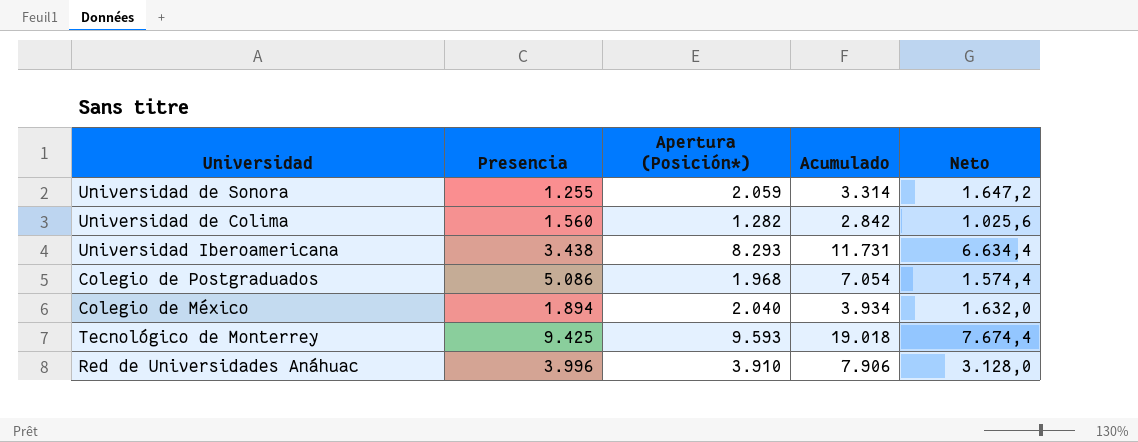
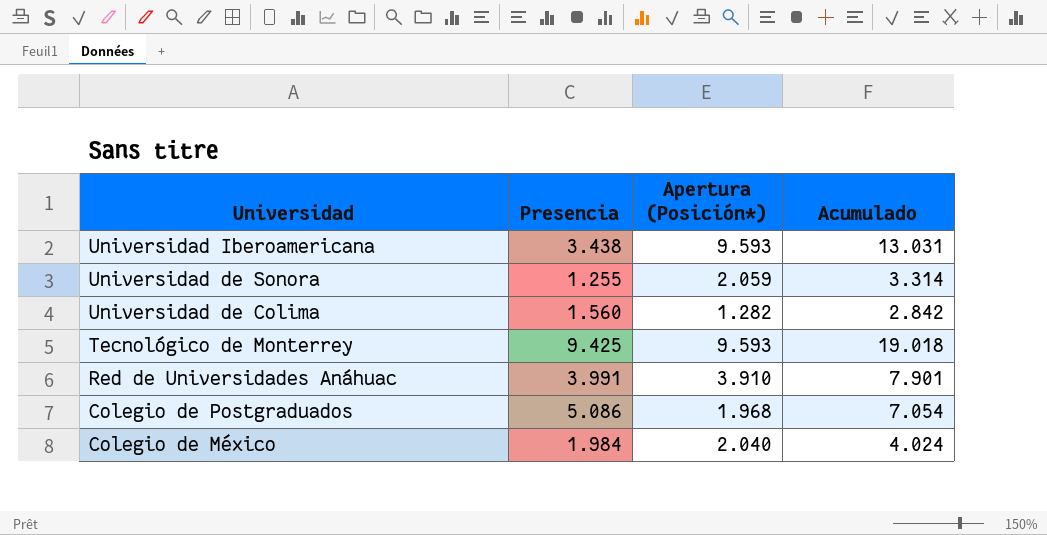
row order: none -> Universidad descending
column Neto | formula: [Apertura (Posición*)] * 0,8 -> none
Universidad Iberoamericana | Apertura (Posición*): 8.293 -> 9.593
Universidad Iberoamericana | Acumulado: 11.731 -> 13.031
Red de Universidades Anáhuac | Presencia: 3.996 -> 3.991
Red de Universidades Anáhuac | Acumulado: 7.906 -> 7.901
Colegio de México | Presencia: 1.894 -> 1.984
Colegio de México | Acumulado: 3.934 -> 4.024

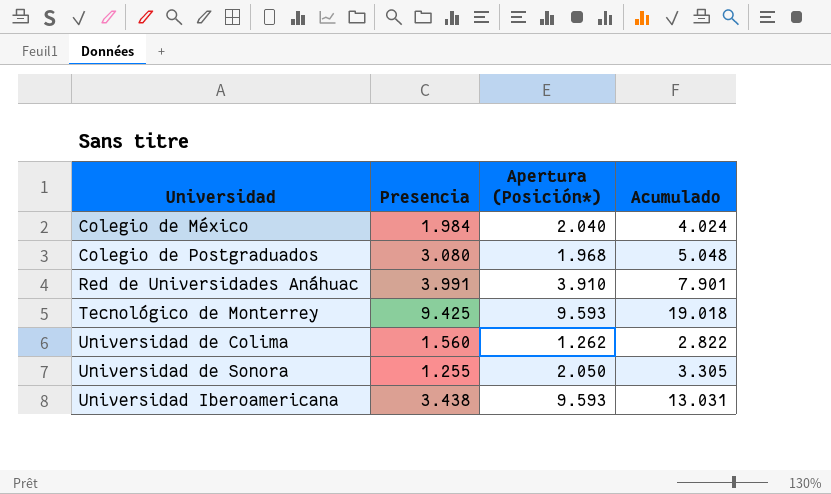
row order: Universidad descending -> Universidad ascending
Colegio de Postgraduados | Presencia: 5.086 -> 3.080
Colegio de Postgraduados | Acumulado: 7.054 -> 5.048
Universidad de Colima | Apertura (Posición*): 1.282 -> 1.262
Universidad de Colima | Acumulado: 2.842 -> 2.822
Universidad de Sonora | Apertura (Posición*): 2.059 -> 2.050
Universidad de Sonora | Acumulado: 3.314 -> 3.305

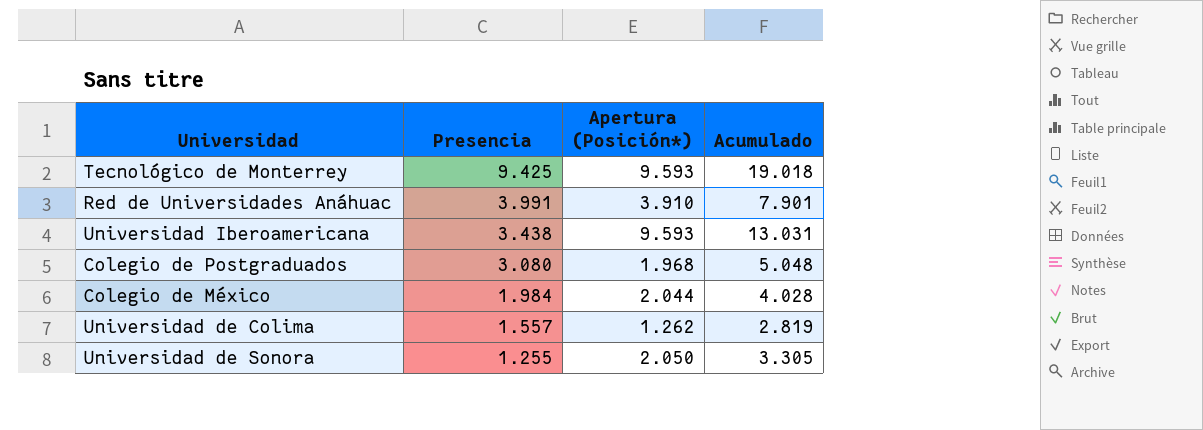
row order: Universidad ascending -> Presencia descending
Colegio de México | Apertura (Posición*): 2.040 -> 2.044
Colegio de México | Acumulado: 4.024 -> 4.028
Universidad de Colima | Presencia: 1.560 -> 1.557
Universidad de Colima | Acumulado: 2.822 -> 2.819

